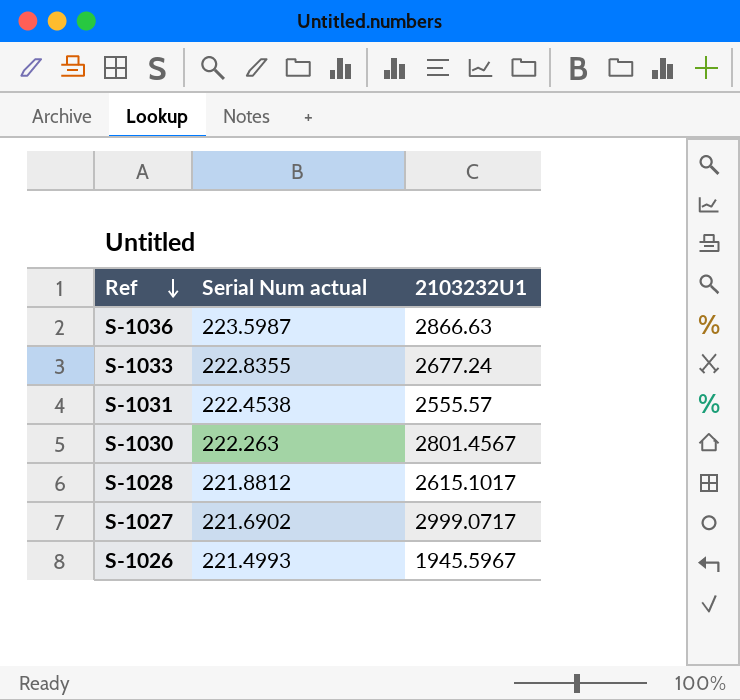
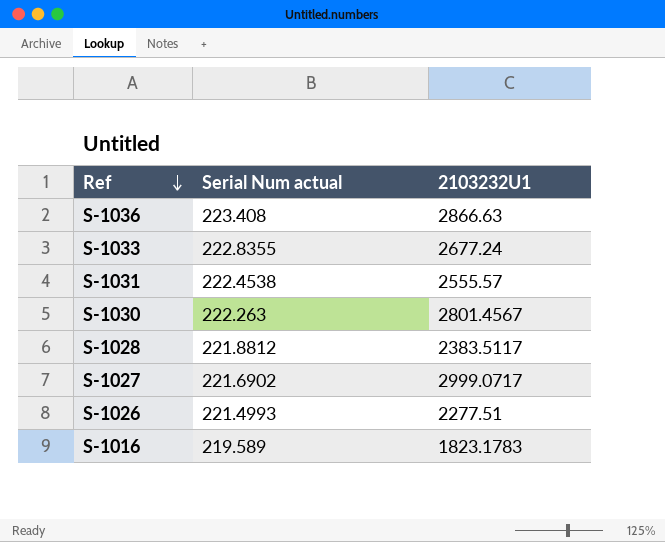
S-1036 | Serial Num actual: 223.5987 -> 223.408
S-1028 | 2103232U1: 2615.1017 -> 2383.5117
S-1026 | 2103232U1: 1945.5967 -> 2277.51
row S-1016: none -> 219.589 | 1823.1783

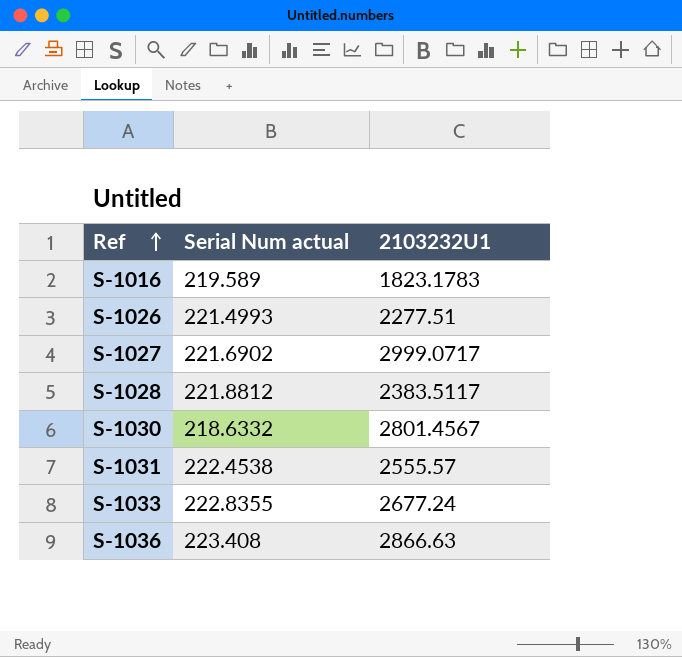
row order: Ref descending -> Ref ascending
S-1030 | Serial Num actual: 222.263 -> 218.6332

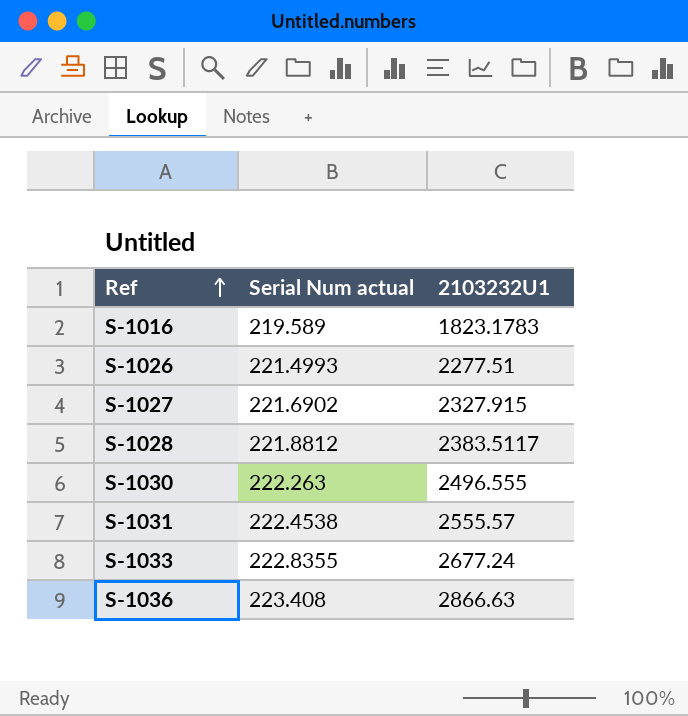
S-1027 | 2103232U1: 2999.0717 -> 2327.915
S-1030 | Serial Num actual: 218.6332 -> 222.263
S-1030 | 2103232U1: 2801.4567 -> 2496.555

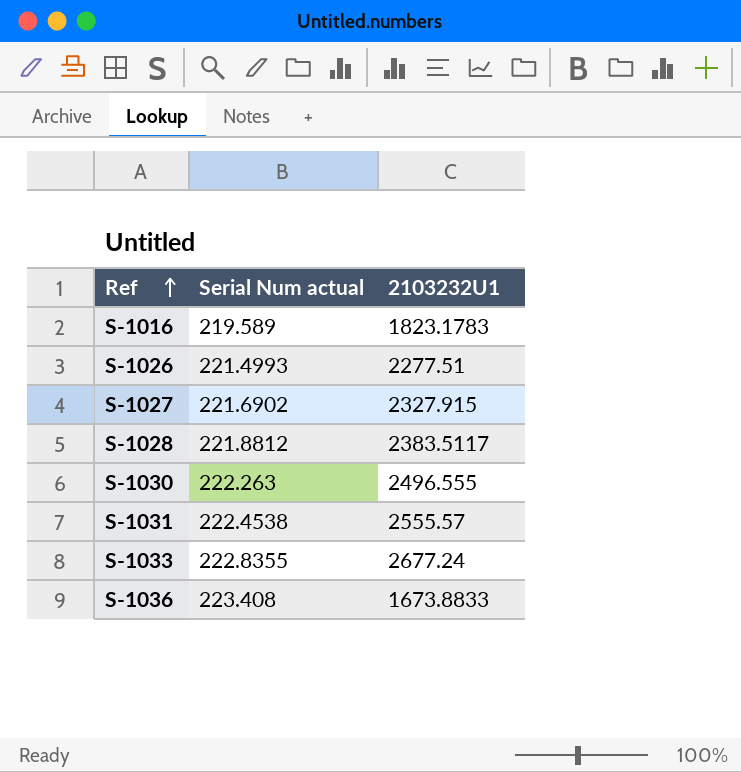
S-1036 | 2103232U1: 2866.63 -> 1673.8833

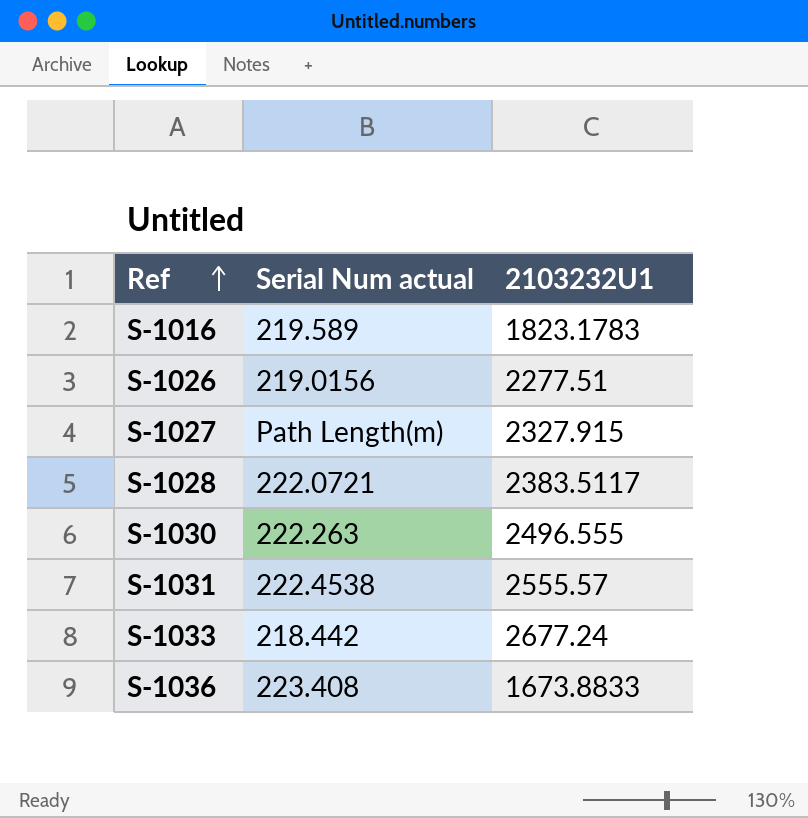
S-1026 | Serial Num actual: 221.4993 -> 219.0156
S-1027 | Serial Num actual: 221.6902 -> Path Length(m)
S-1028 | Serial Num actual: 221.8812 -> 222.0721
S-1033 | Serial Num actual: 222.8355 -> 218.442

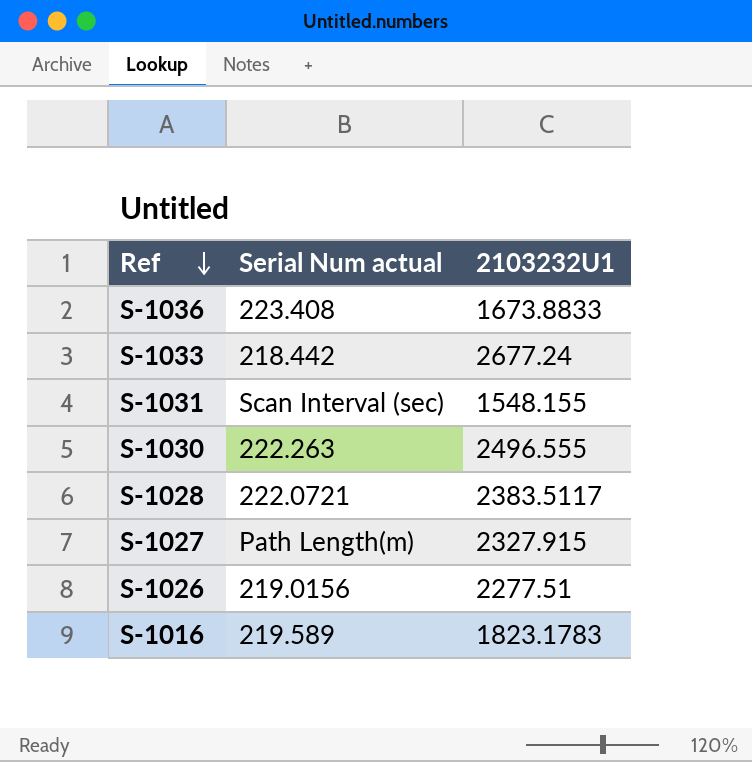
row order: Ref ascending -> Ref descending
S-1031 | Serial Num actual: 222.4538 -> Scan Interval (sec)
S-1031 | 2103232U1: 2555.57 -> 1548.155

